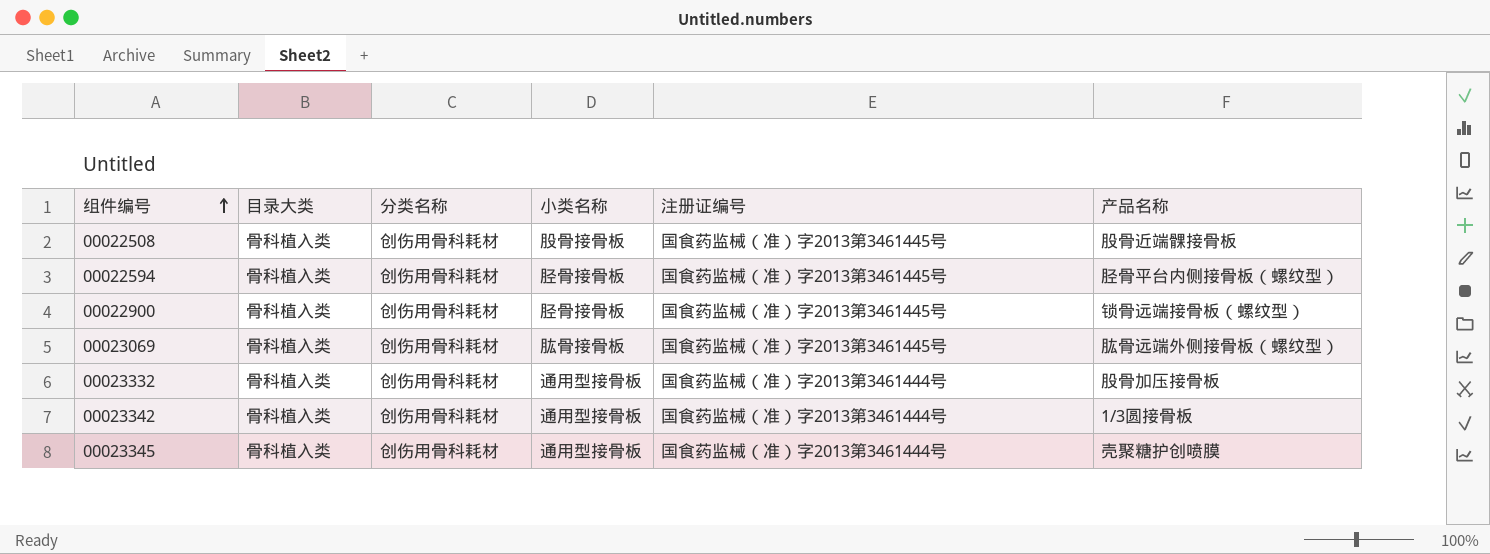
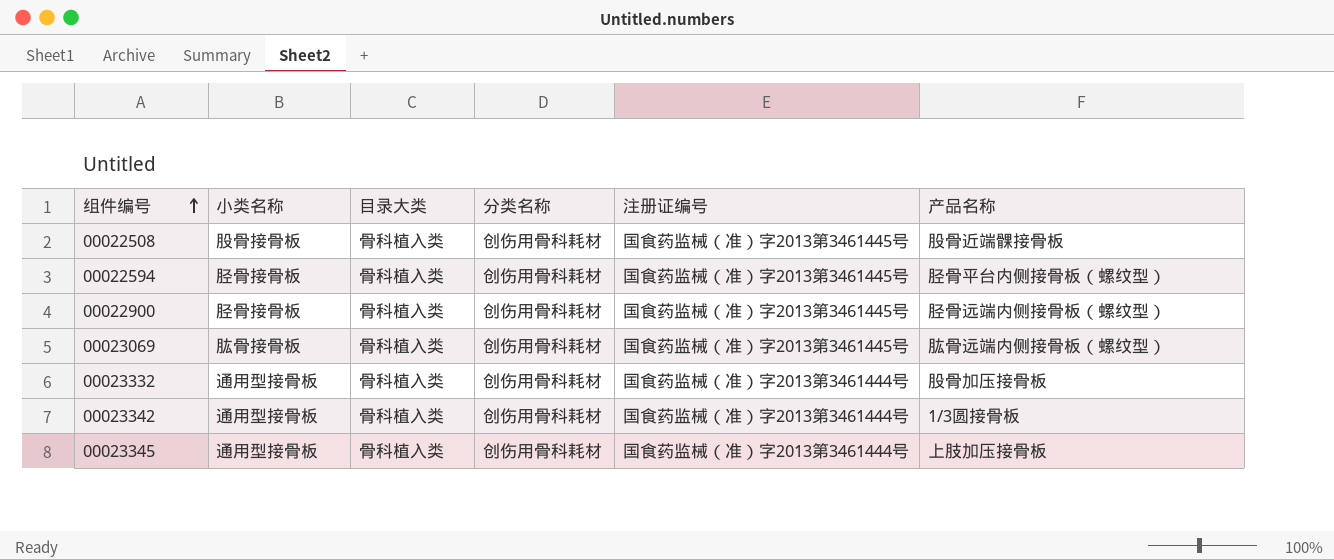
column 小类名称 | position: 4 -> 2
00022900 | 产品名称: 锁骨远端接骨板（螺纹型） -> 胫骨远端内侧接骨板（螺纹型）
00023069 | 产品名称: 肱骨远端外侧接骨板（螺纹型） -> 肱骨远端内侧接骨板（螺纹型）
00023345 | 产品名称: 壳聚糖护创喷膜 -> 上肢加压接骨板

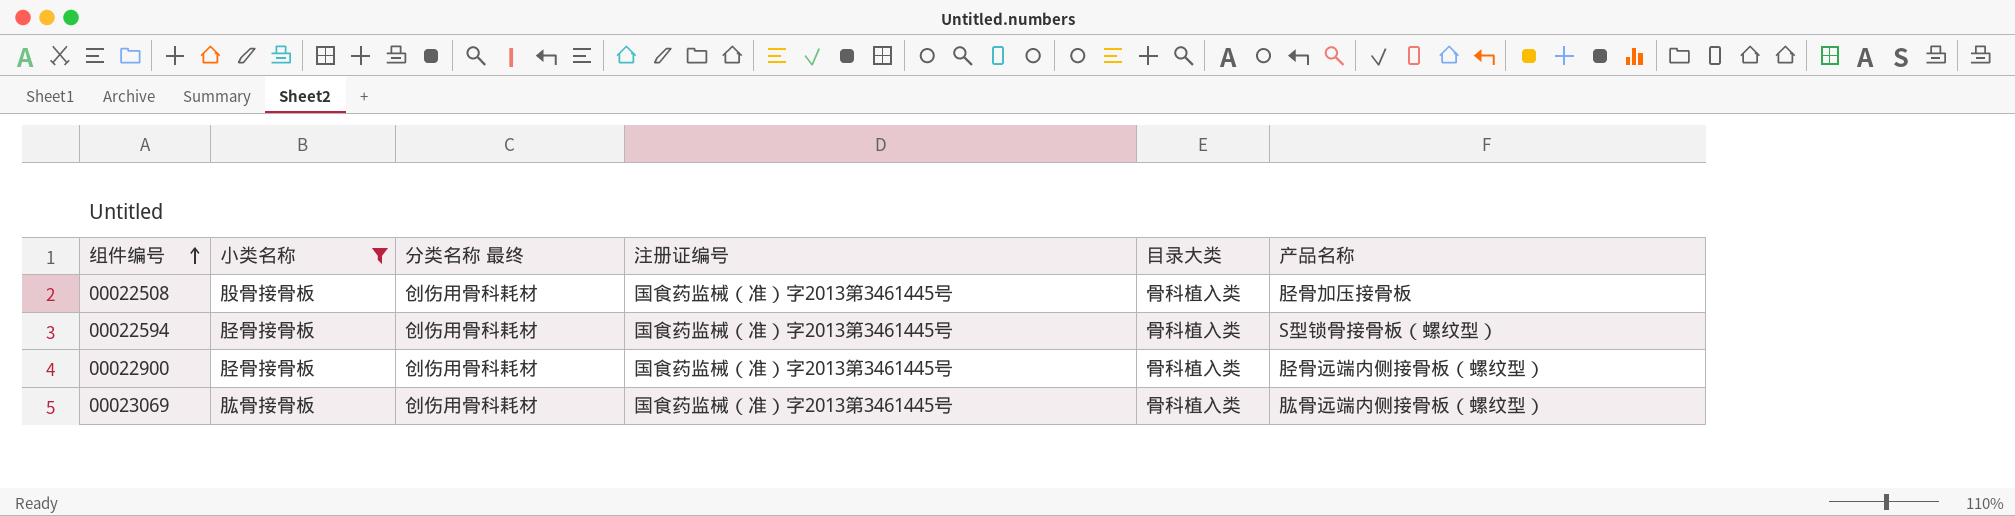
filter: none -> 小类名称 != 通用型接骨板
column name: 分类名称 -> 分类名称 最终
column 目录大类 | position: 3 -> 5
00022508 | 产品名称: 股骨近端髁接骨板 -> 胫骨加压接骨板
00022594 | 产品名称: 胫骨平台内侧接骨板（螺纹型） -> S型锁骨接骨板（螺纹型）

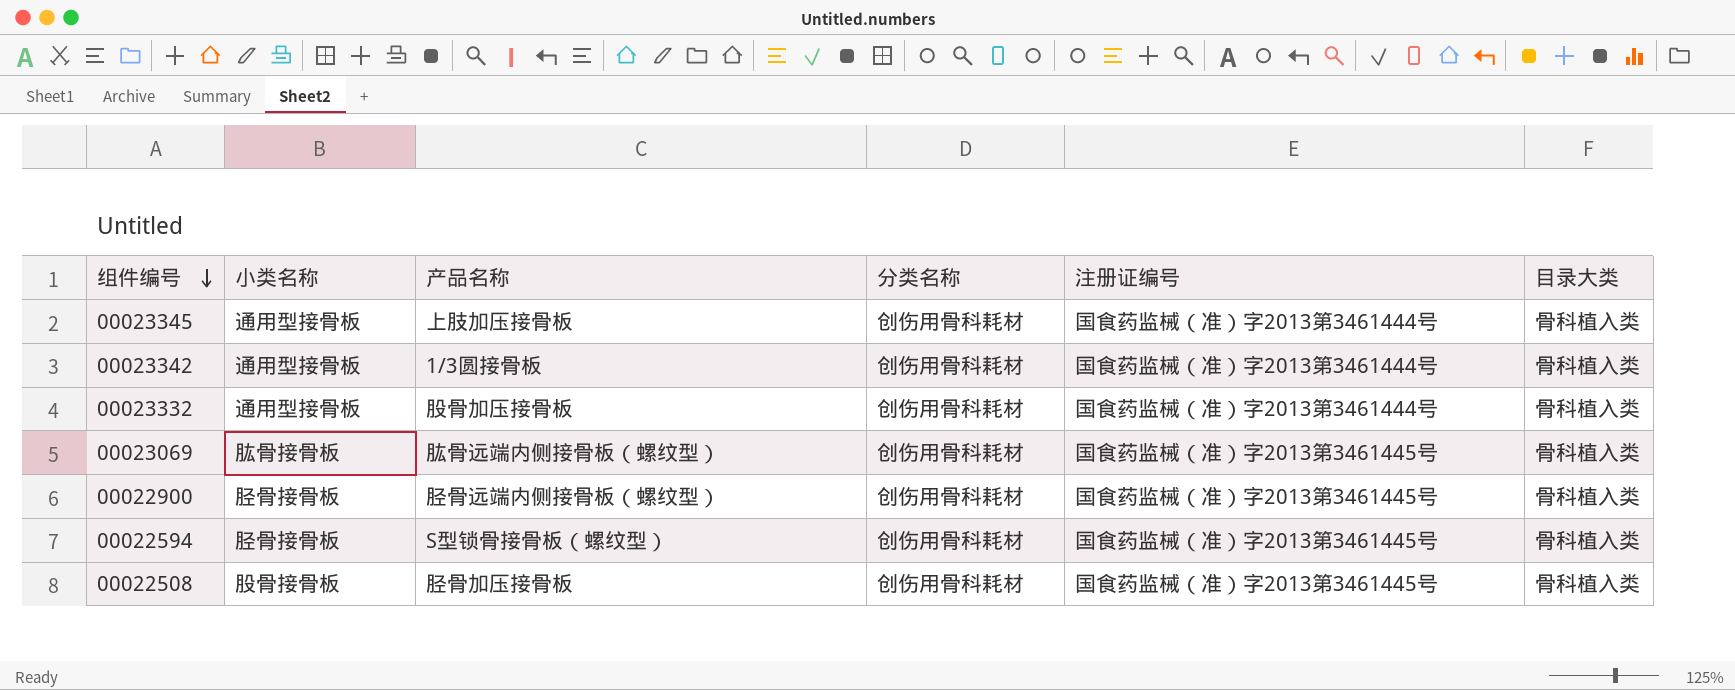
filter: 小类名称 != 通用型接骨板 -> none
row order: 组件编号 ascending -> 组件编号 descending
column 产品名称 | position: 6 -> 3
column name: 分类名称 最终 -> 分类名称

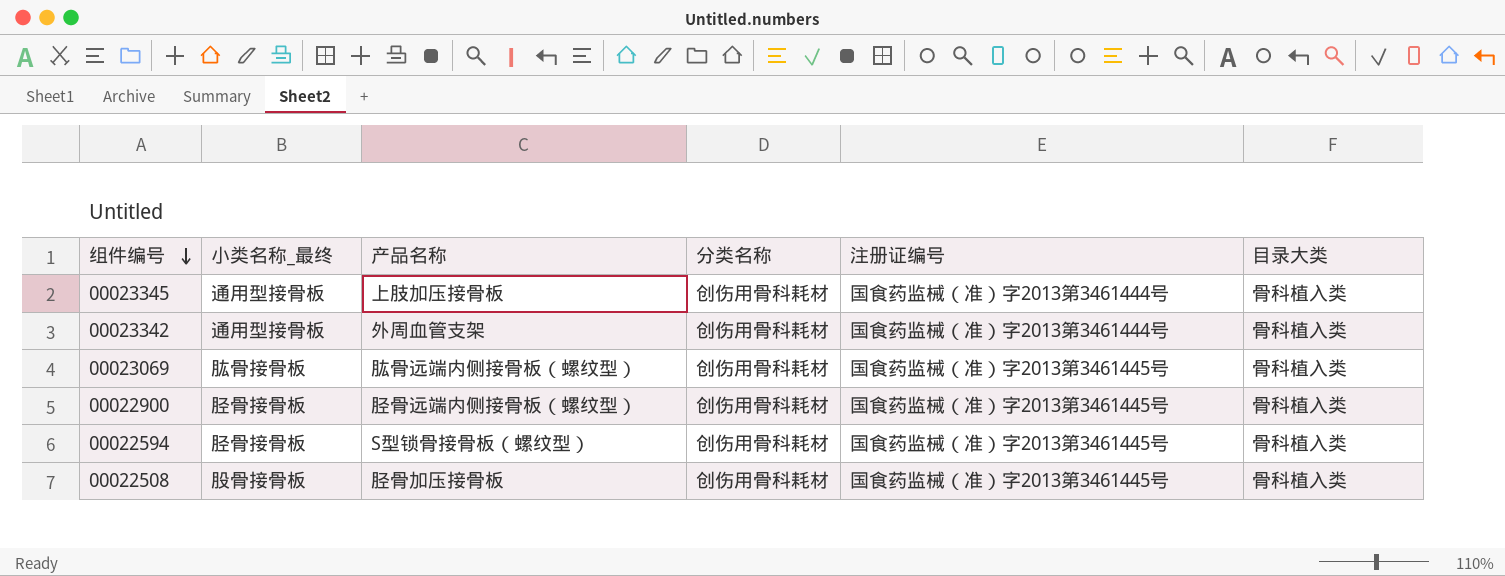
column name: 小类名称 -> 小类名称_最终
row 00023332: 通用型接骨板 | 股骨加压接骨板 | 创伤用骨科耗材 | 国食药监械（准）字2013第3461444号 | 骨科植入类 -> none
00023342 | 产品名称: 1/3圆接骨板 -> 外周血管支架

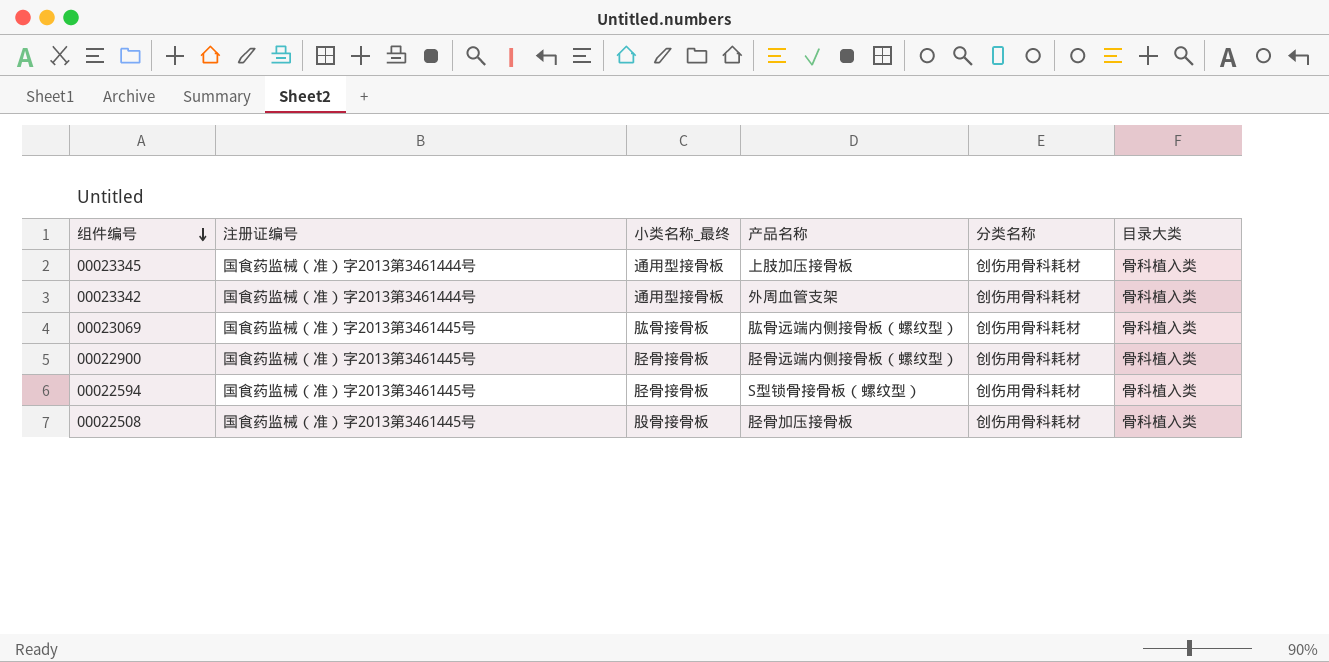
column 注册证编号 | position: 5 -> 2

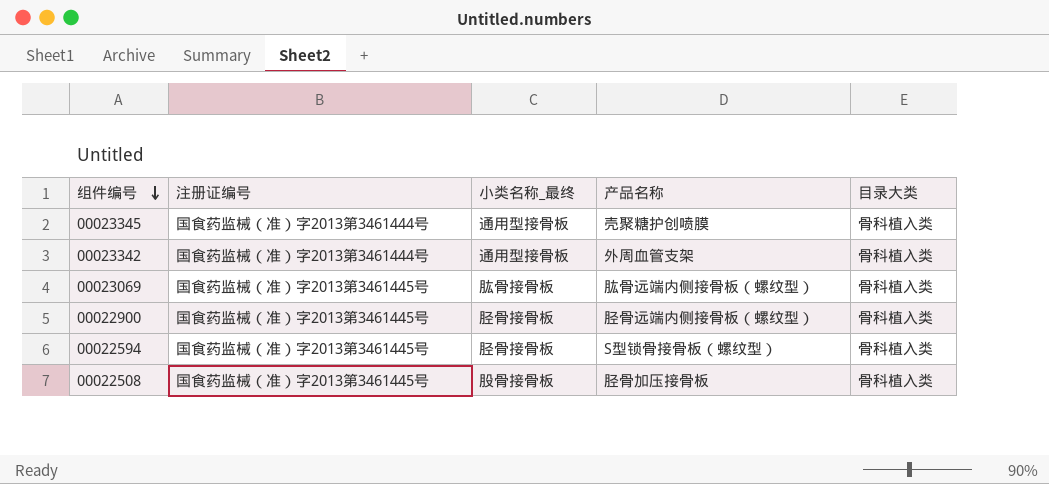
column 分类名称 | position: 5 -> none
00023345 | 产品名称: 上肢加压接骨板 -> 壳聚糖护创喷膜

